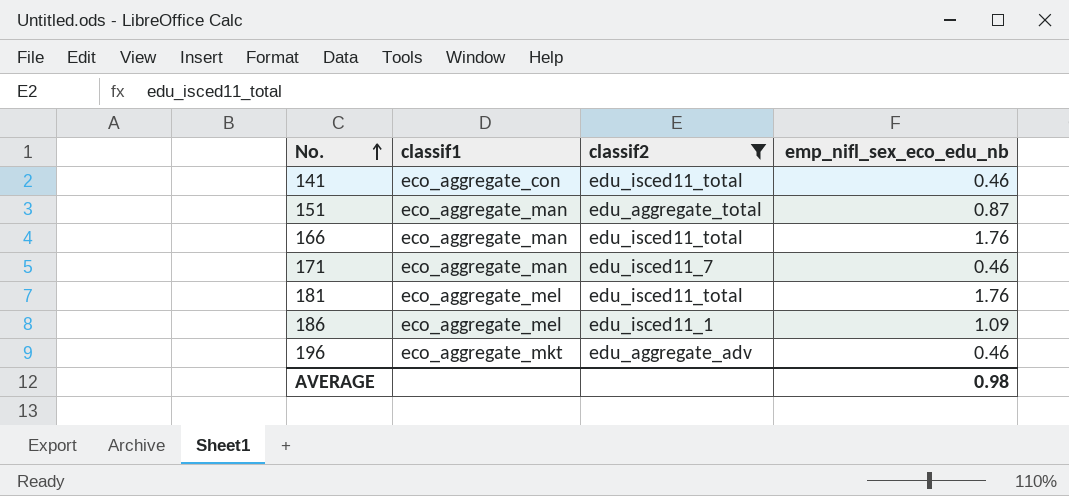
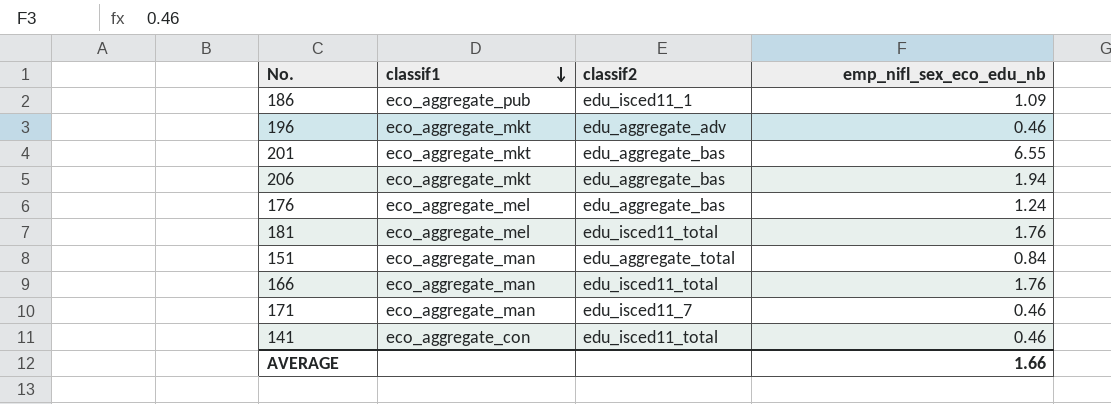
filter: classif2 != edu_aggregate_bas -> none
row order: No. ascending -> classif1 descending
186 | classif1: eco_aggregate_mel -> eco_aggregate_pub
151 | emp_nifl_sex_eco_edu_nb: 0.87 -> 0.84
AVERAGE | emp_nifl_sex_eco_edu_nb: 0.98 -> 1.66

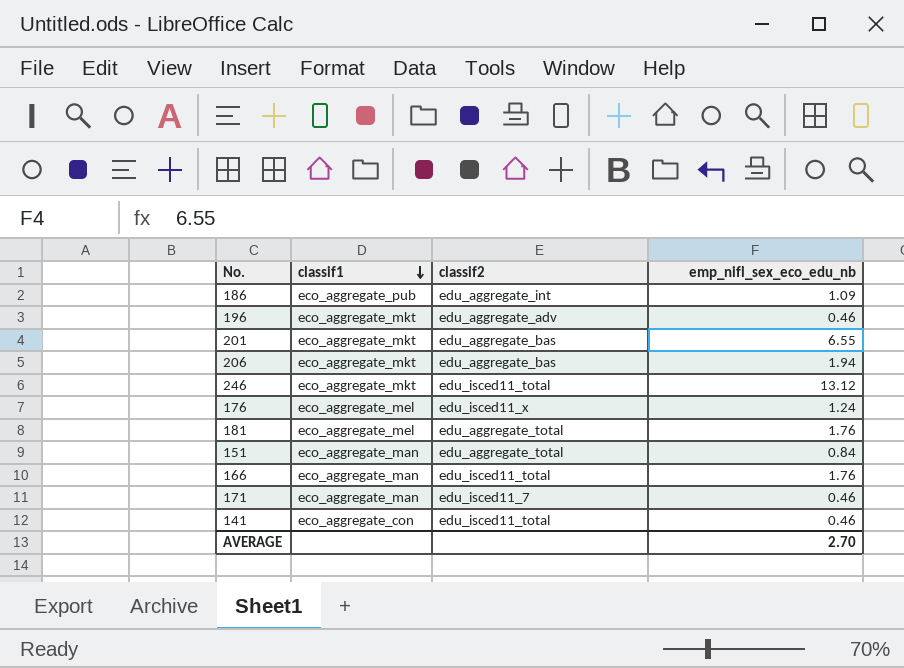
186 | classif2: edu_isced11_1 -> edu_aggregate_int
row 246: none -> eco_aggregate_mkt | edu_isced11_total | 13.12
176 | classif2: edu_aggregate_bas -> edu_isced11_x
181 | classif2: edu_isced11_total -> edu_aggregate_total
AVERAGE | emp_nifl_sex_eco_edu_nb: 1.66 -> 2.70

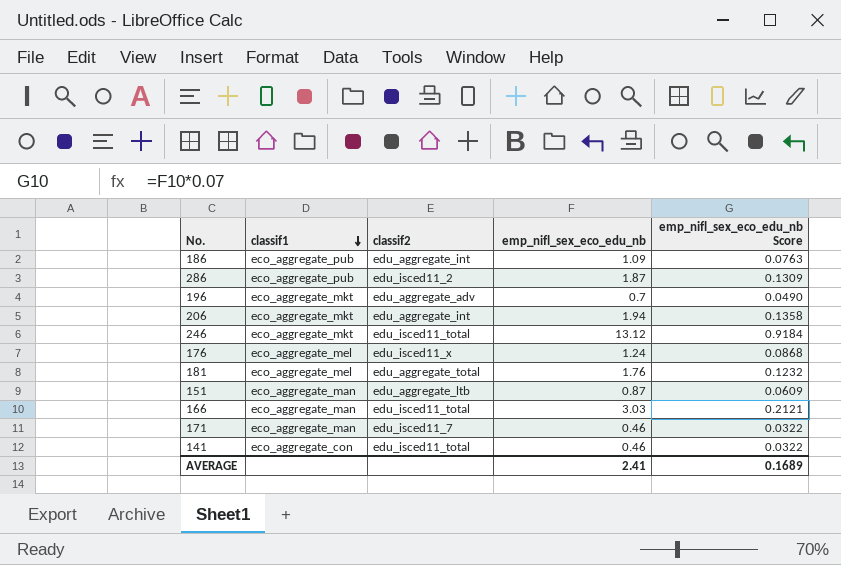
column emp_nifl_sex_eco_edu_nb Score | formula: none -> [emp_nifl_sex_eco_edu_nb] * 0.07
row 201: eco_aggregate_mkt | edu_aggregate_bas | 6.55 -> none
row 286: none -> eco_aggregate_pub | edu_isced11_2 | 1.87 | 0.1309
196 | emp_nifl_sex_eco_edu_nb: 0.46 -> 0.7
206 | classif2: edu_aggregate_bas -> edu_aggregate_int
151 | classif2: edu_aggregate_total -> edu_aggregate_ltb
151 | emp_nifl_sex_eco_edu_nb: 0.84 -> 0.87
166 | emp_nifl_sex_eco_edu_nb: 1.76 -> 3.03
AVERAGE | emp_nifl_sex_eco_edu_nb: 2.70 -> 2.41

